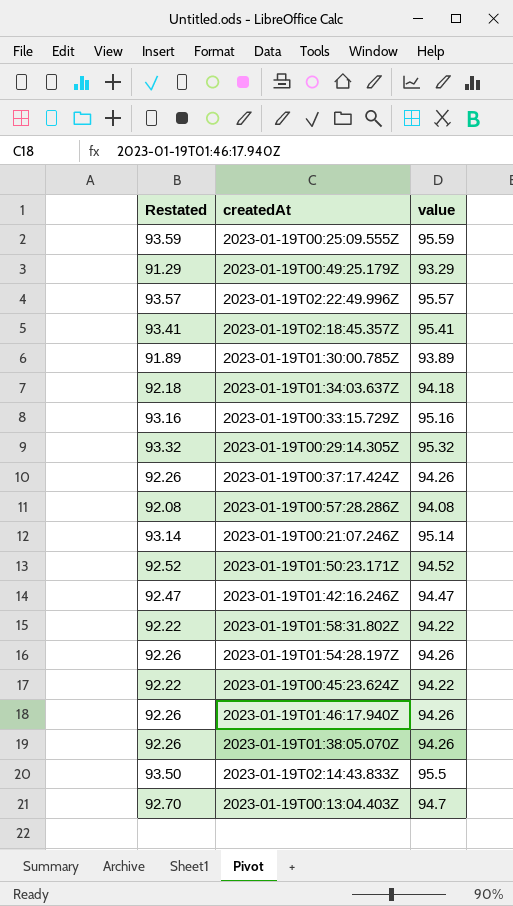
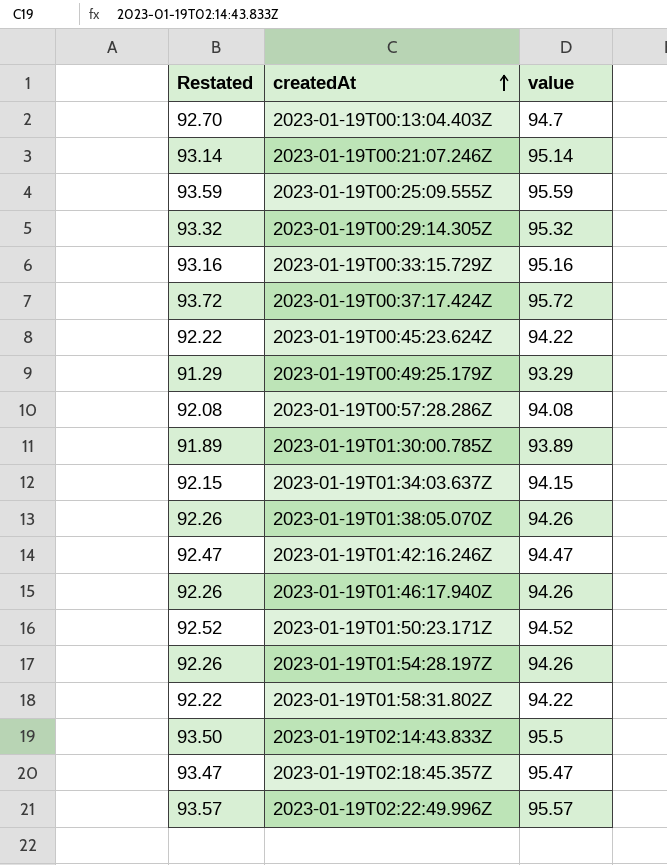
row order: none -> createdAt ascending
2023-01-19T00:37:17.424Z | Restated: 92.26 -> 93.72
2023-01-19T00:37:17.424Z | value: 94.26 -> 95.72
2023-01-19T01:34:03.637Z | Restated: 92.18 -> 92.15
2023-01-19T01:34:03.637Z | value: 94.18 -> 94.15
2023-01-19T02:18:45.357Z | Restated: 93.41 -> 93.47
2023-01-19T02:18:45.357Z | value: 95.41 -> 95.47

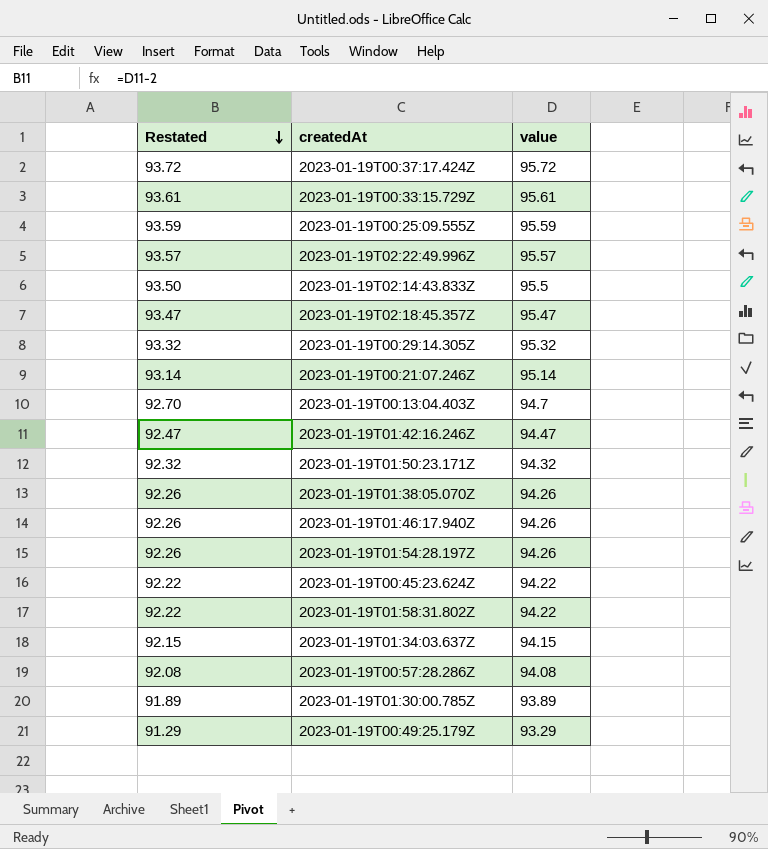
row order: createdAt ascending -> Restated descending
2023-01-19T00:33:15.729Z | Restated: 93.16 -> 93.61
2023-01-19T00:33:15.729Z | value: 95.16 -> 95.61
2023-01-19T01:50:23.171Z | Restated: 92.52 -> 92.32
2023-01-19T01:50:23.171Z | value: 94.52 -> 94.32

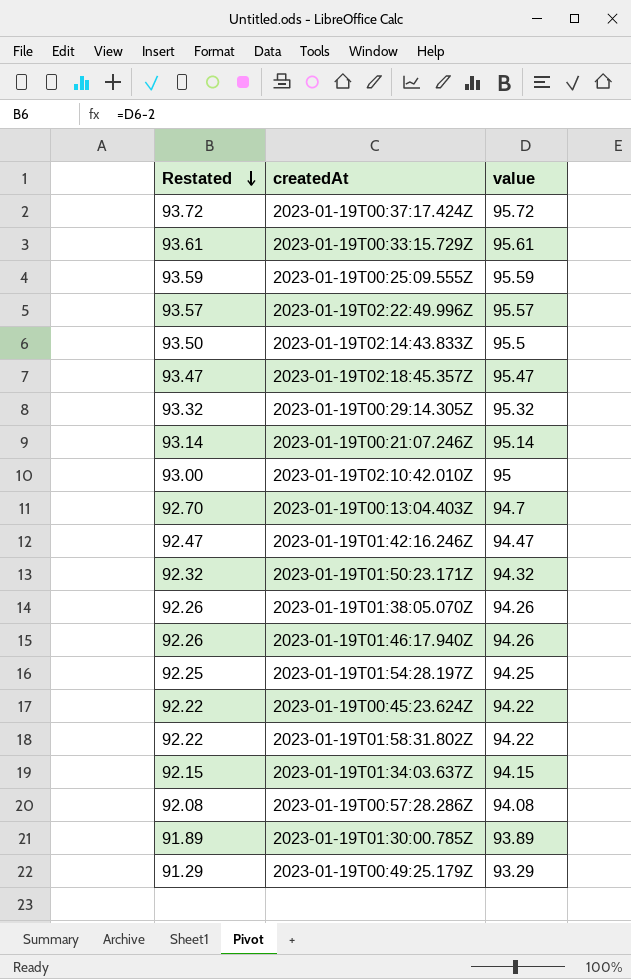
row 2023-01-19T02:10:42.010Z: none -> 93.00 | 95
2023-01-19T01:54:28.197Z | Restated: 92.26 -> 92.25
2023-01-19T01:54:28.197Z | value: 94.26 -> 94.25

